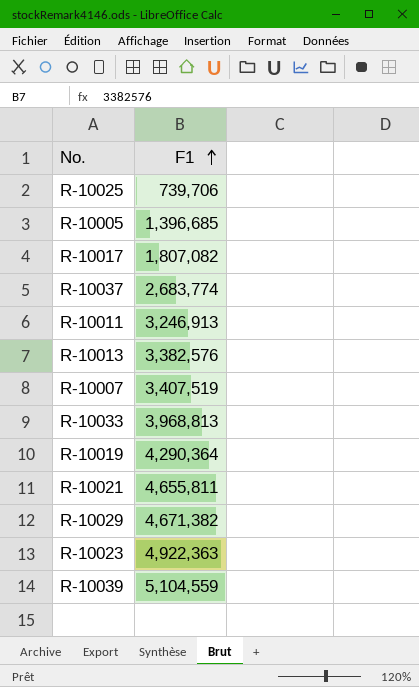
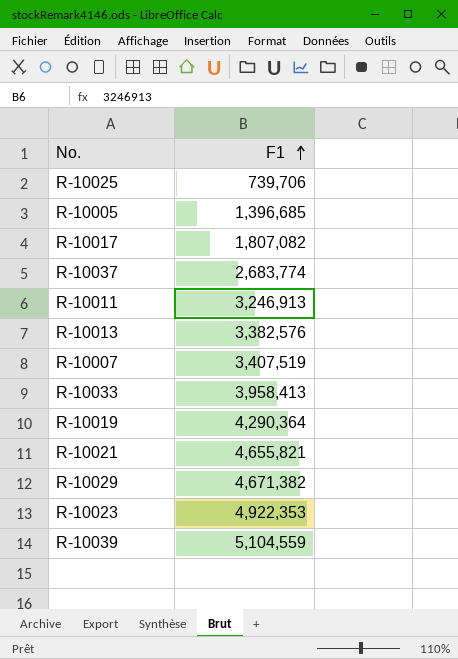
R-10033 | F1: 3,968,813 -> 3,958,413
R-10021 | F1: 4,655,811 -> 4,655,821
R-10023 | F1: 4,922,363 -> 4,922,353

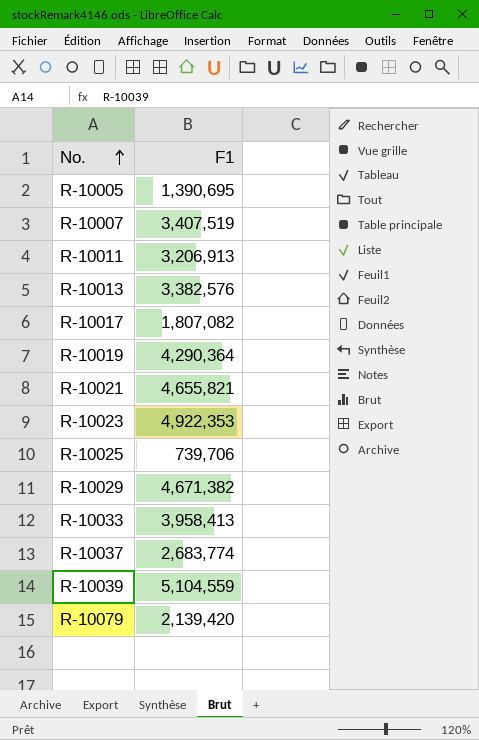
row order: F1 ascending -> No. ascending
R-10005 | F1: 1,396,685 -> 1,390,695
R-10011 | F1: 3,246,913 -> 3,206,913
row R-10079: none -> 2,139,420

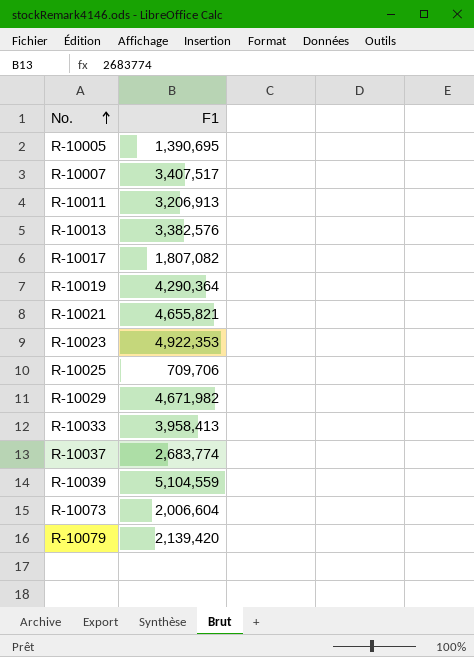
R-10007 | F1: 3,407,519 -> 3,407,517
R-10025 | F1: 739,706 -> 709,706
R-10029 | F1: 4,671,382 -> 4,671,982
row R-10073: none -> 2,006,604

